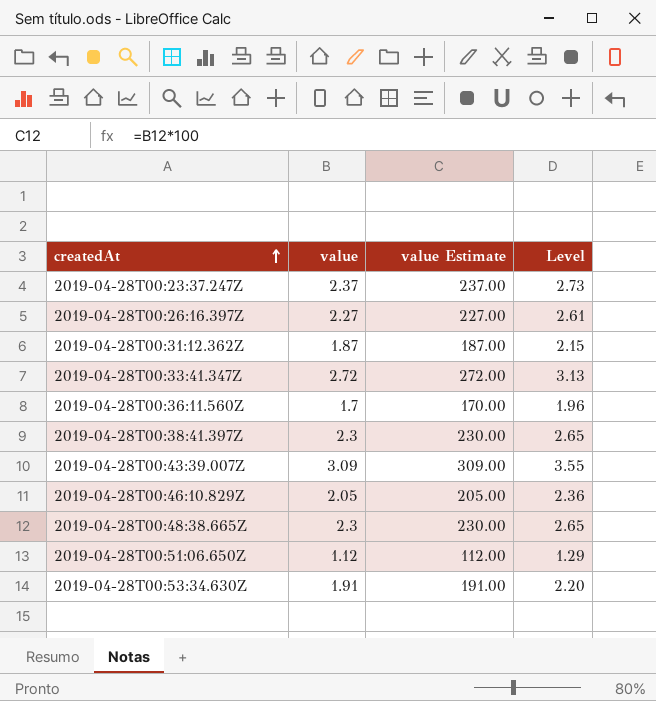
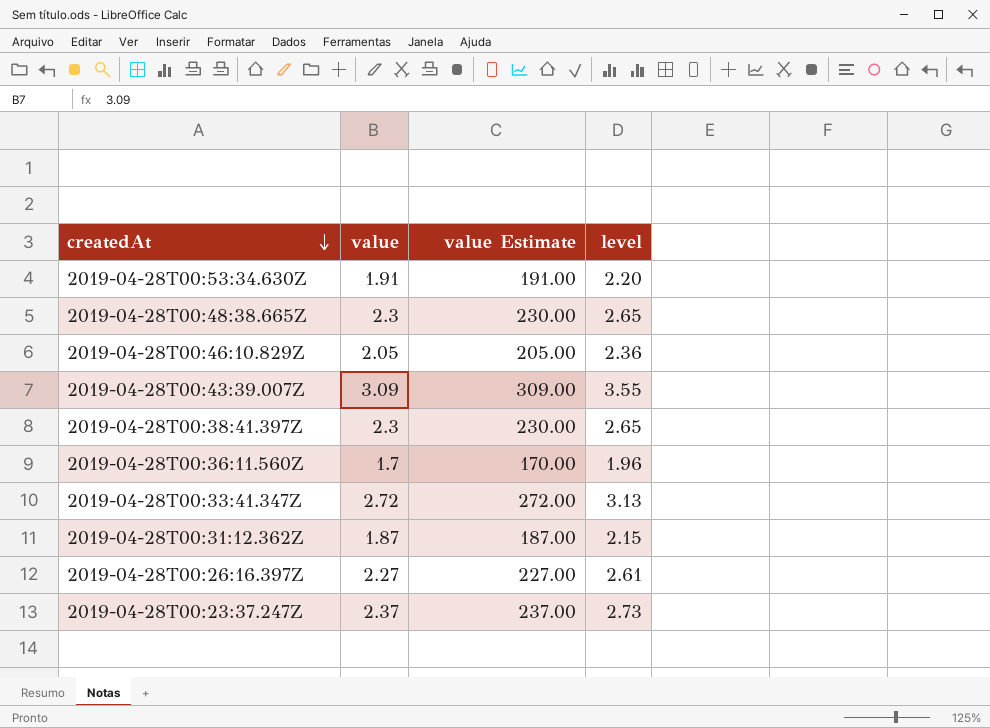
row order: createdAt ascending -> createdAt descending
column name: Level -> level
row 2019-04-28T00:51:06.650Z: 1.12 | 112.00 | 1.29 -> none

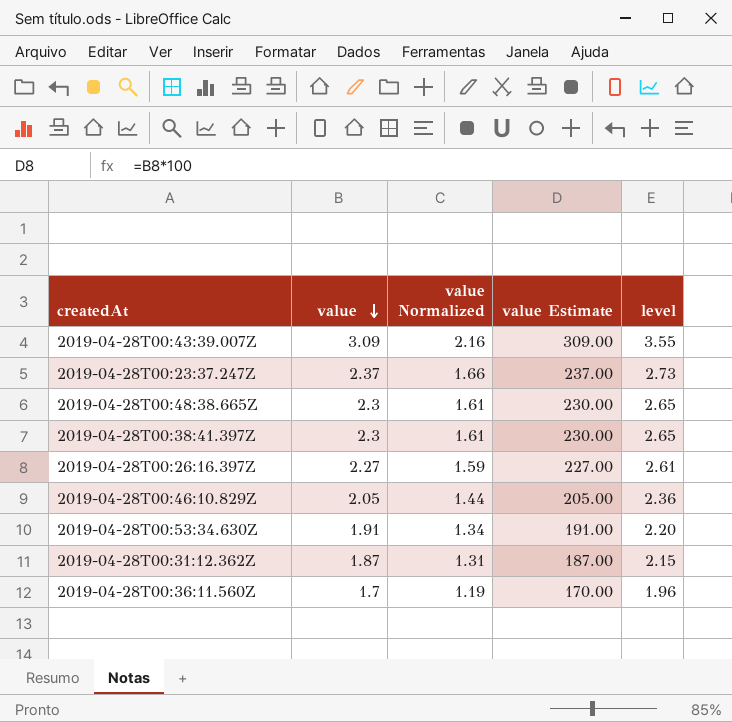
row order: createdAt descending -> value descending
column value Normalized | formula: none -> [value] * 0.7
row 2019-04-28T00:33:41.347Z: 2.72 | 272.00 | 3.13 -> none

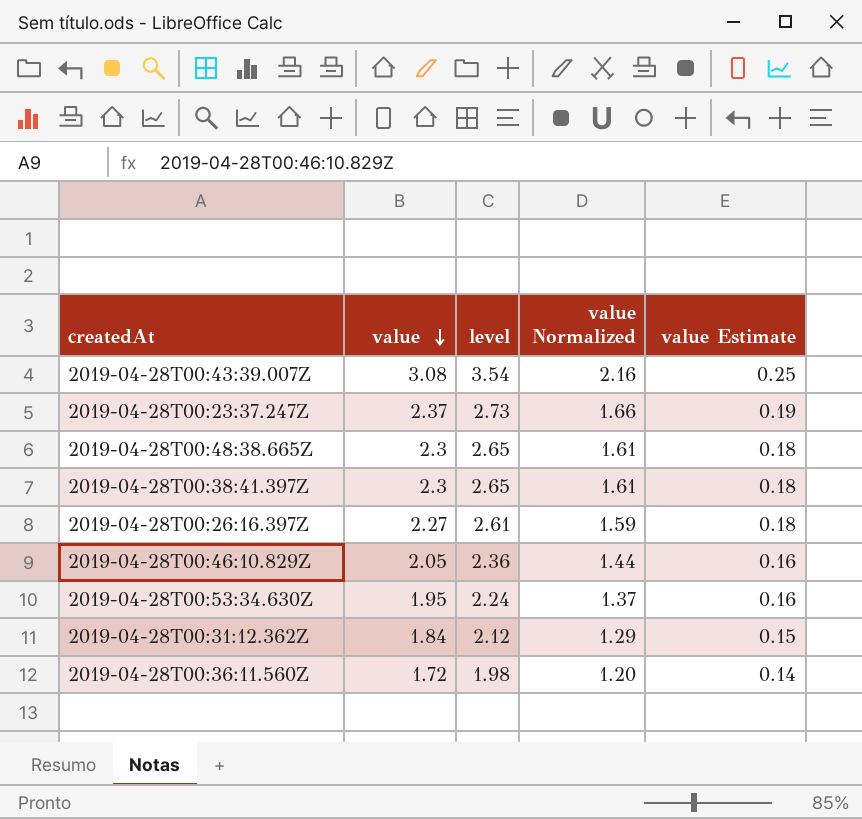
column level | position: 5 -> 3
column value Estimate | formula: [value] * 100 -> [value] * 0.08
2019-04-28T00:43:39.007Z | value: 3.09 -> 3.08
2019-04-28T00:43:39.007Z | level: 3.55 -> 3.54
2019-04-28T00:53:34.630Z | value: 1.91 -> 1.95
2019-04-28T00:53:34.630Z | level: 2.20 -> 2.24
2019-04-28T00:53:34.630Z | value Normalized: 1.34 -> 1.37
2019-04-28T00:31:12.362Z | value: 1.87 -> 1.84
2019-04-28T00:31:12.362Z | level: 2.15 -> 2.12
2019-04-28T00:31:12.362Z | value Normalized: 1.31 -> 1.29
2019-04-28T00:36:11.560Z | value: 1.7 -> 1.72
2019-04-28T00:36:11.560Z | level: 1.96 -> 1.98
2019-04-28T00:36:11.560Z | value Normalized: 1.19 -> 1.20

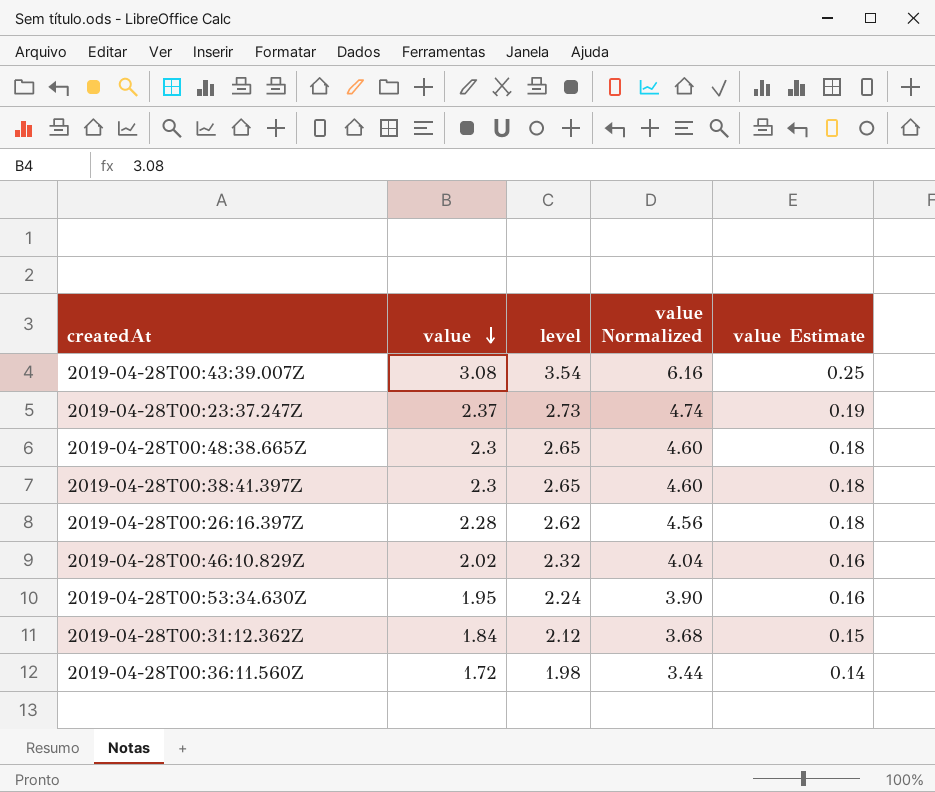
column value Normalized | formula: [value] * 0.7 -> [value] * 2
2019-04-28T00:26:16.397Z | value: 2.27 -> 2.28
2019-04-28T00:26:16.397Z | level: 2.61 -> 2.62
2019-04-28T00:46:10.829Z | value: 2.05 -> 2.02
2019-04-28T00:46:10.829Z | level: 2.36 -> 2.32

